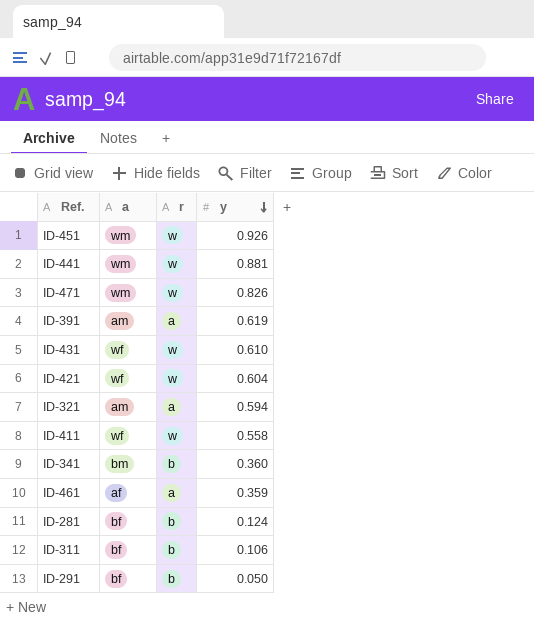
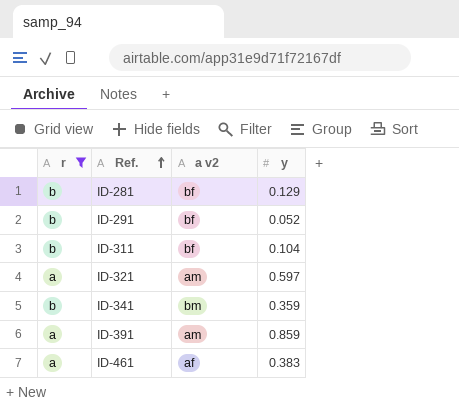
filter: none -> r != w
row order: y descending -> Ref. ascending
column r | position: 3 -> 1
column name: a -> a v2
ID-281 | y: 0.124 -> 0.129
ID-291 | y: 0.050 -> 0.052
ID-311 | y: 0.106 -> 0.104
ID-321 | y: 0.594 -> 0.597
ID-341 | y: 0.360 -> 0.359
ID-391 | y: 0.619 -> 0.859
ID-461 | y: 0.359 -> 0.383

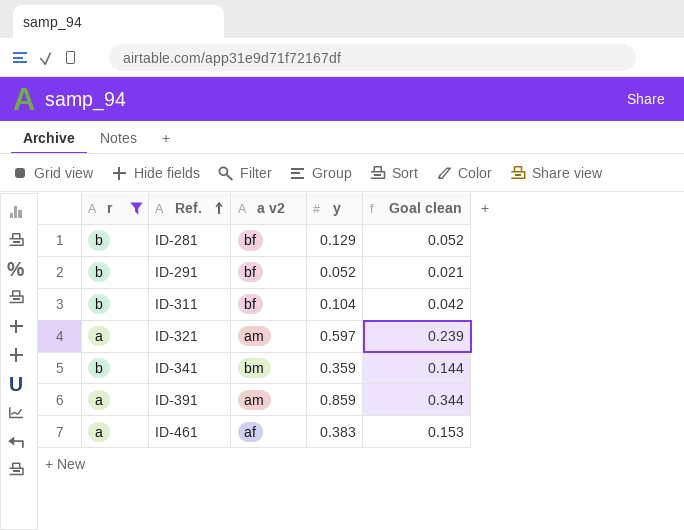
column Goal clean | formula: none -> [y] * 0.4

